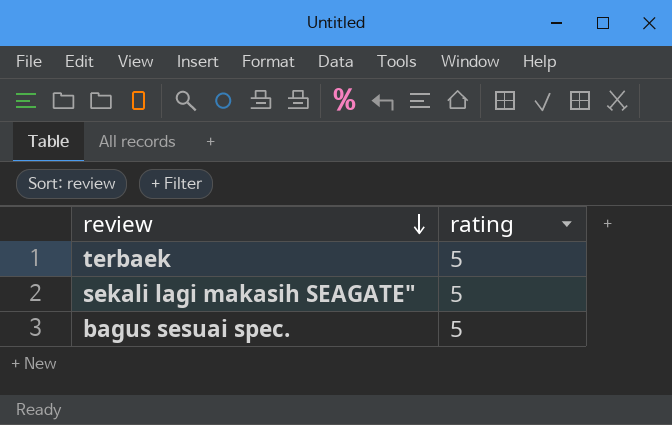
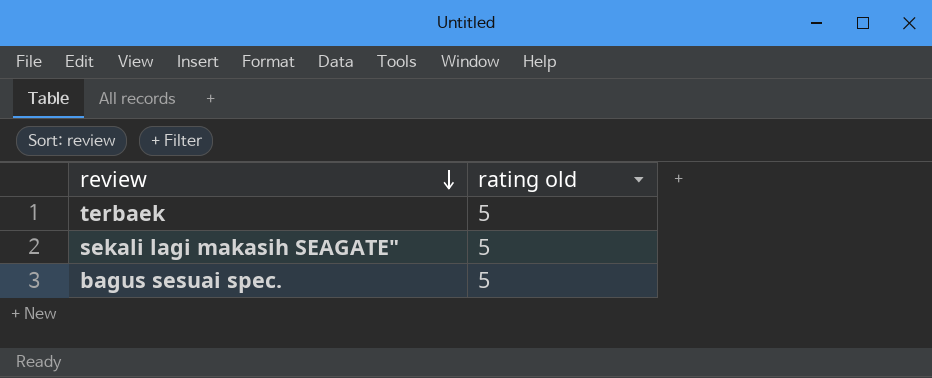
column name: rating -> rating old

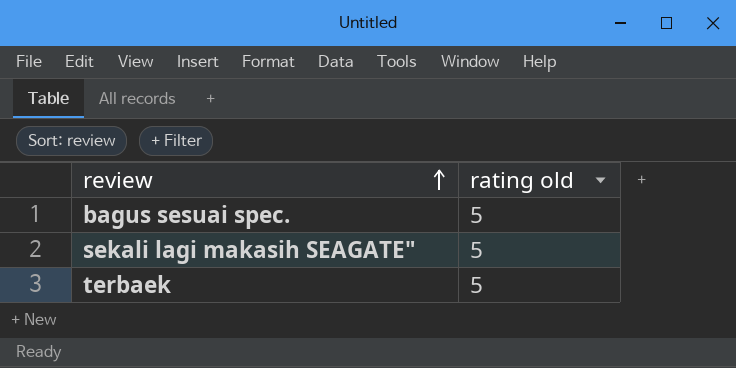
row order: review descending -> review ascending

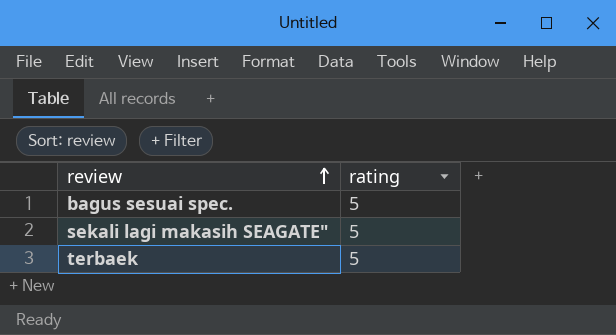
column name: rating old -> rating

